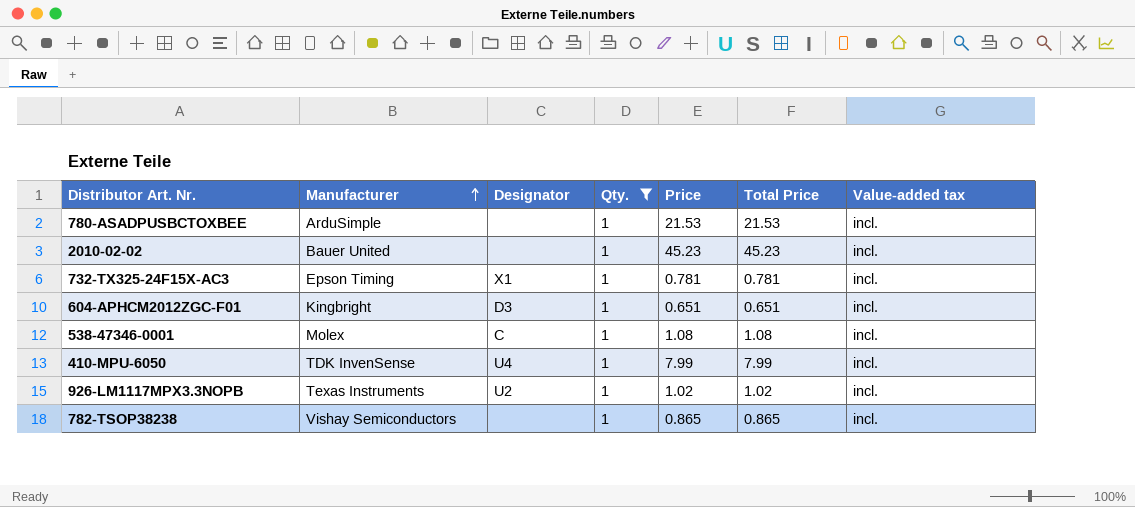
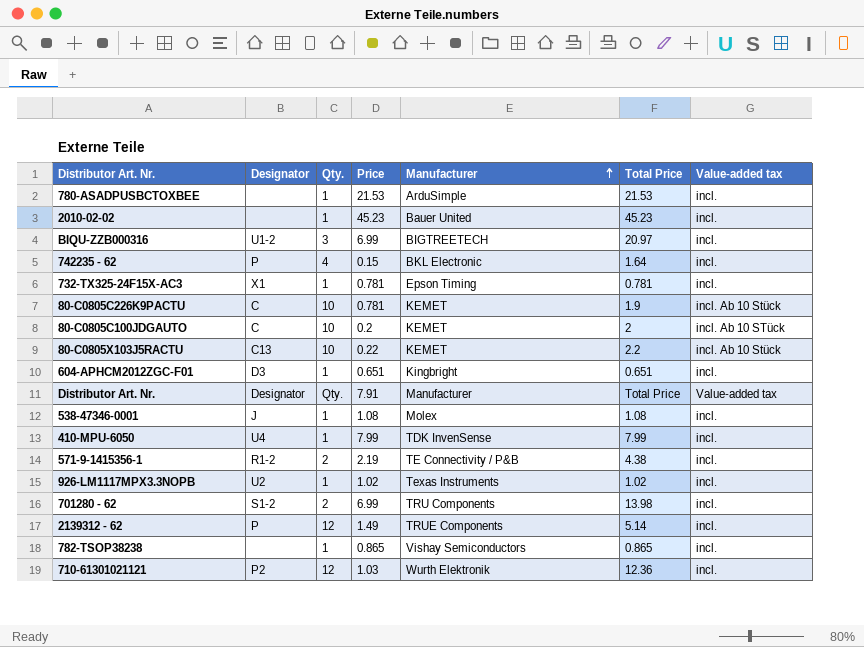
filter: Qty. = 1 -> none
column Manufacturer | position: 2 -> 5
538-47346-0001 | Designator: C -> J

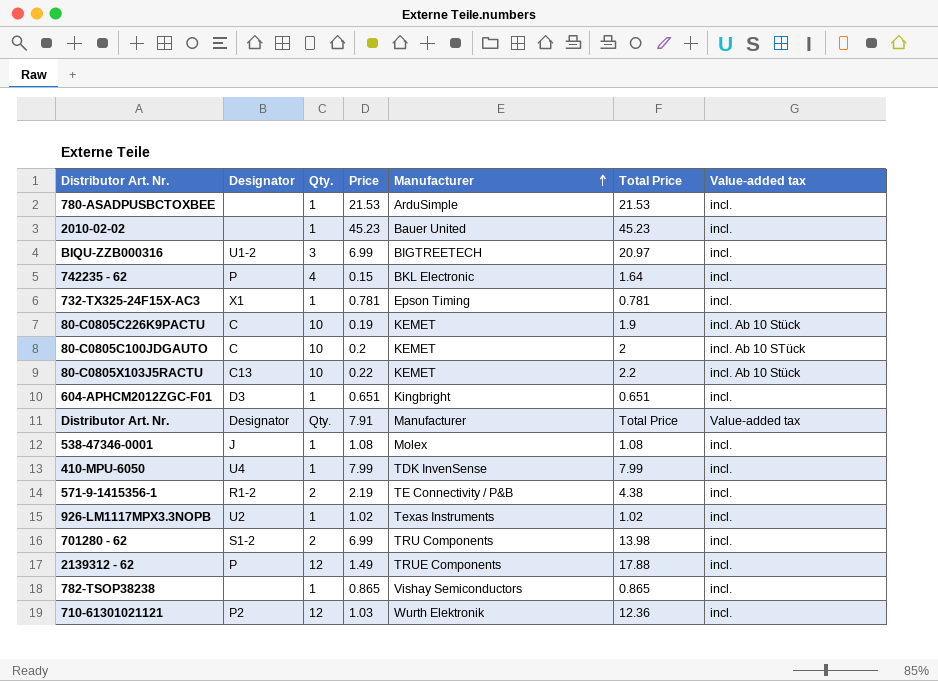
80-C0805C226K9PACTU | Price: 0.781 -> 0.19
2139312 - 62 | Total Price: 5.14 -> 17.88

